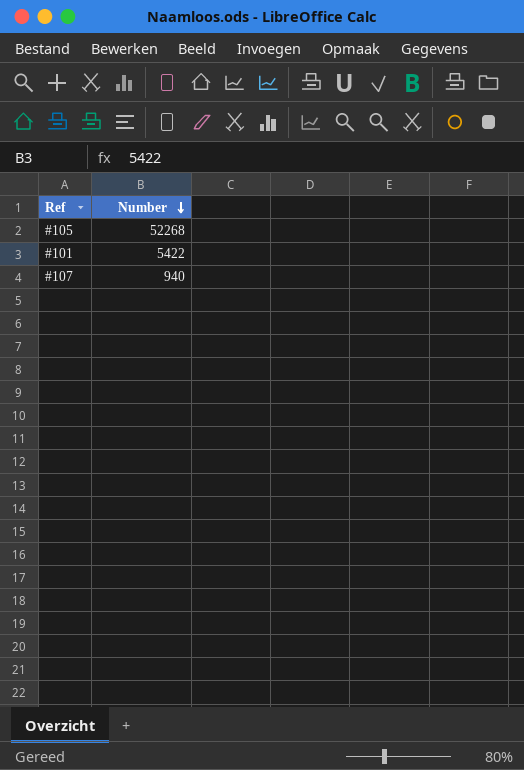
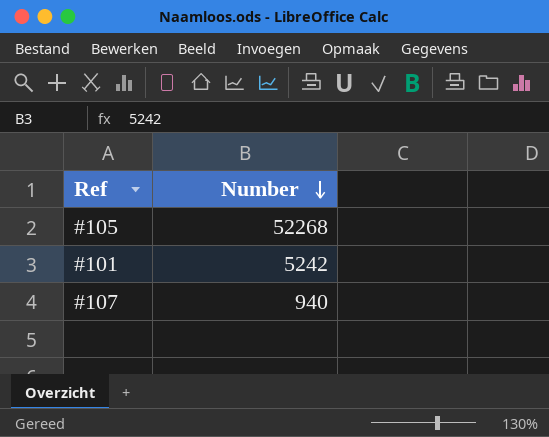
#101 | Number: 5422 -> 5242

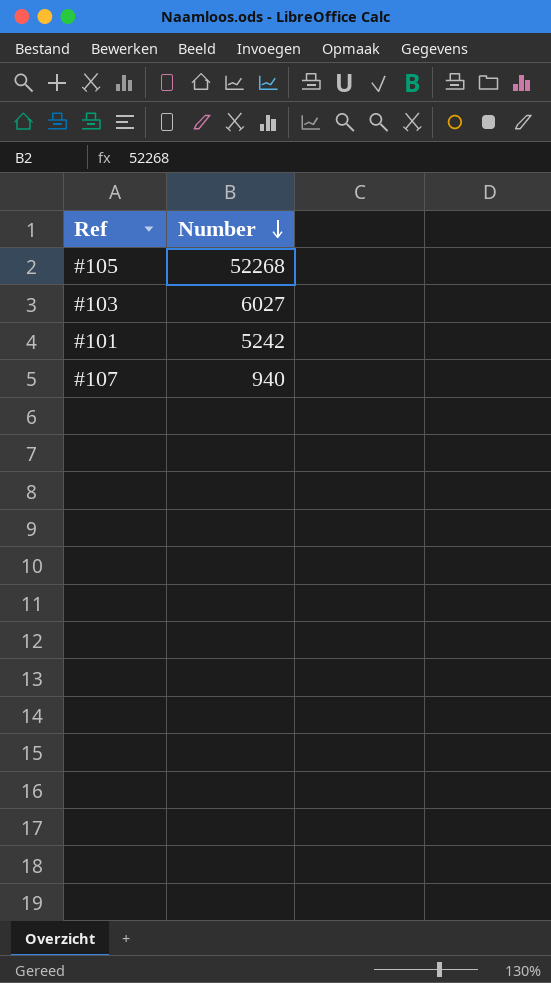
row #103: none -> 6027

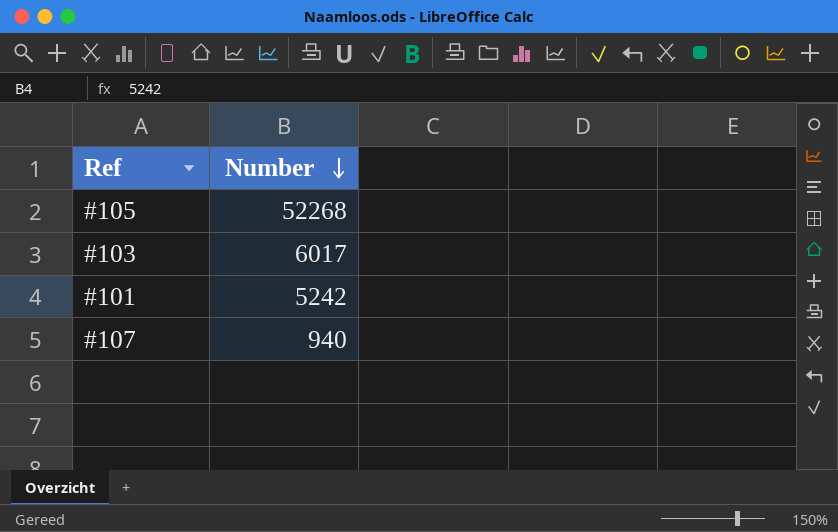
#103 | Number: 6027 -> 6017

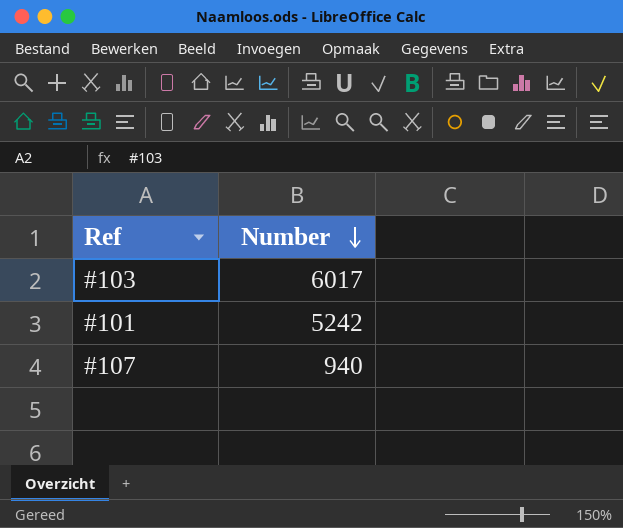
row #105: 52268 -> none

